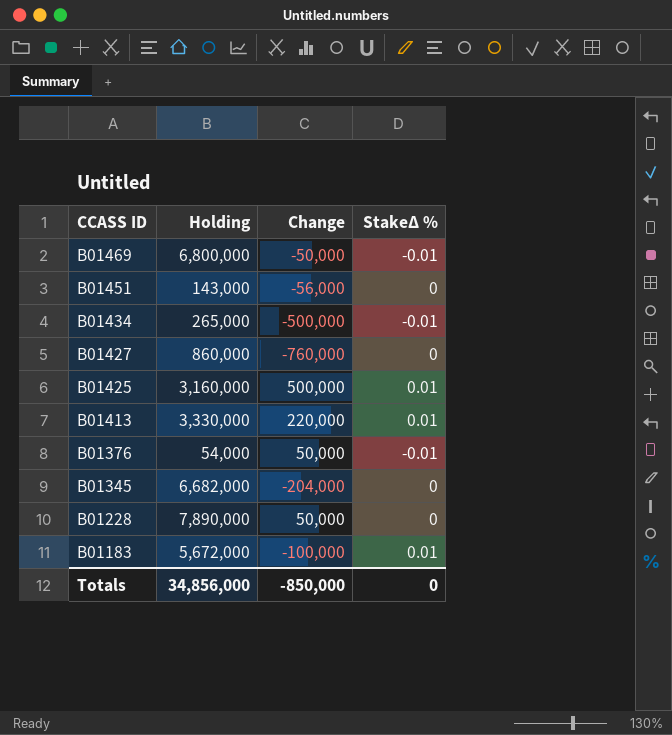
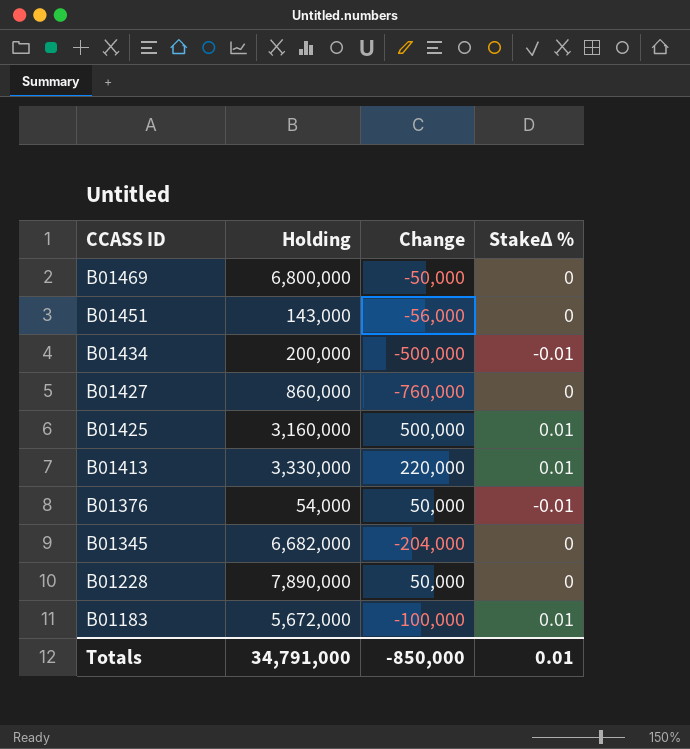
B01469 | StakeΔ %: -0.01 -> 0
B01434 | Holding: 265,000 -> 200,000
Totals | Holding: 34,856,000 -> 34,791,000
Totals | StakeΔ %: 0 -> 0.01

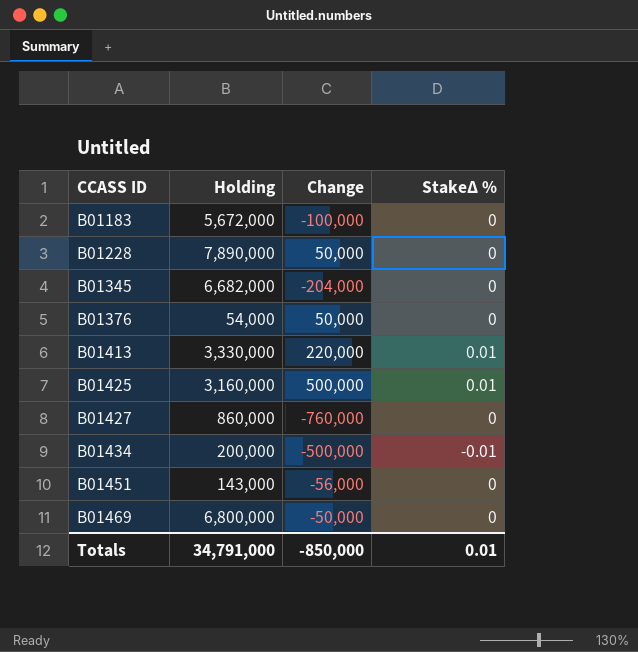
row order: CCASS ID descending -> CCASS ID ascending
B01183 | StakeΔ %: 0.01 -> 0
B01376 | StakeΔ %: -0.01 -> 0

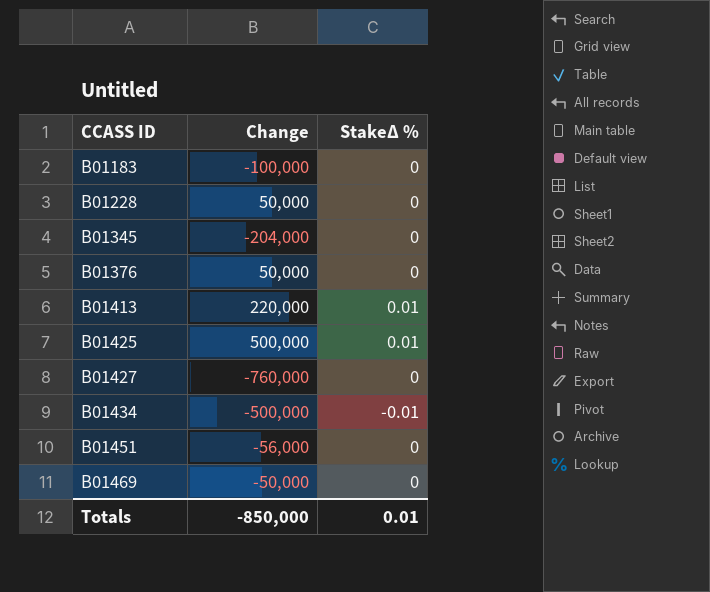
column Holding | position: 2 -> none

